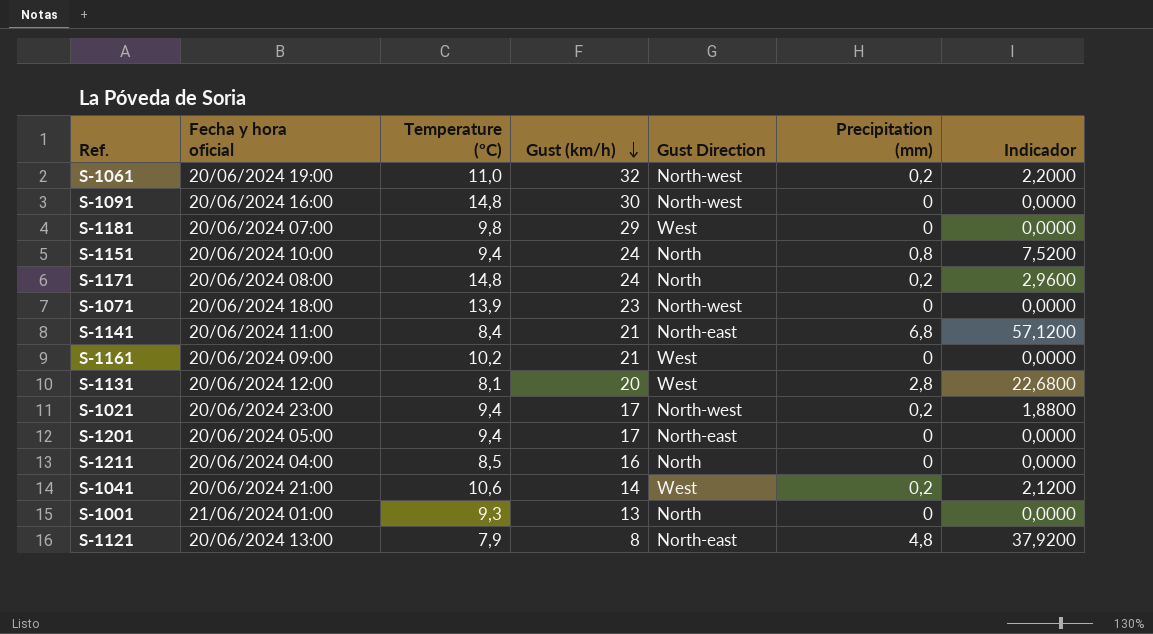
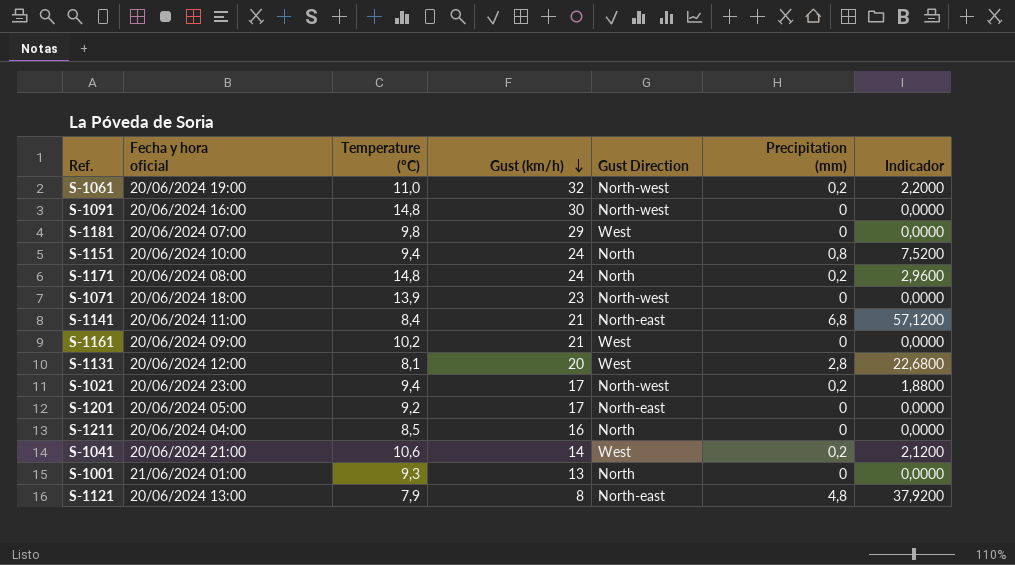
S-1201 | Temperature (ºC): 9,4 -> 9,2

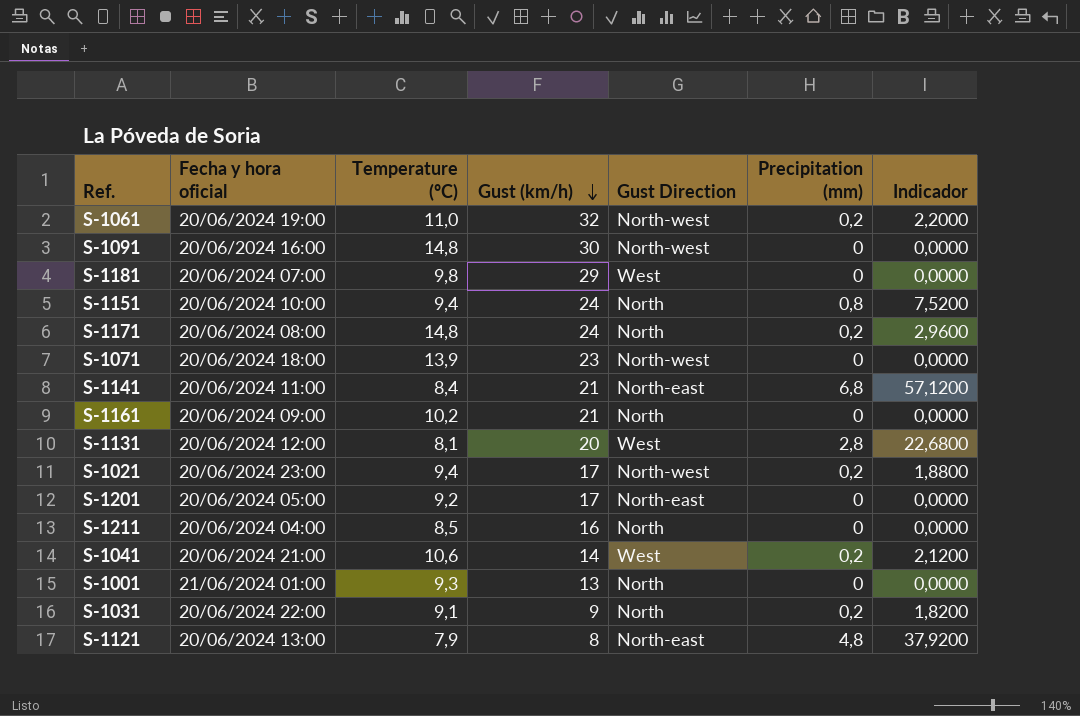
S-1161 | Gust Direction: West -> North
row S-1031: none -> 20/06/2024 22:00 | 9,1 | 9 | North | 0,2 | 1,8200

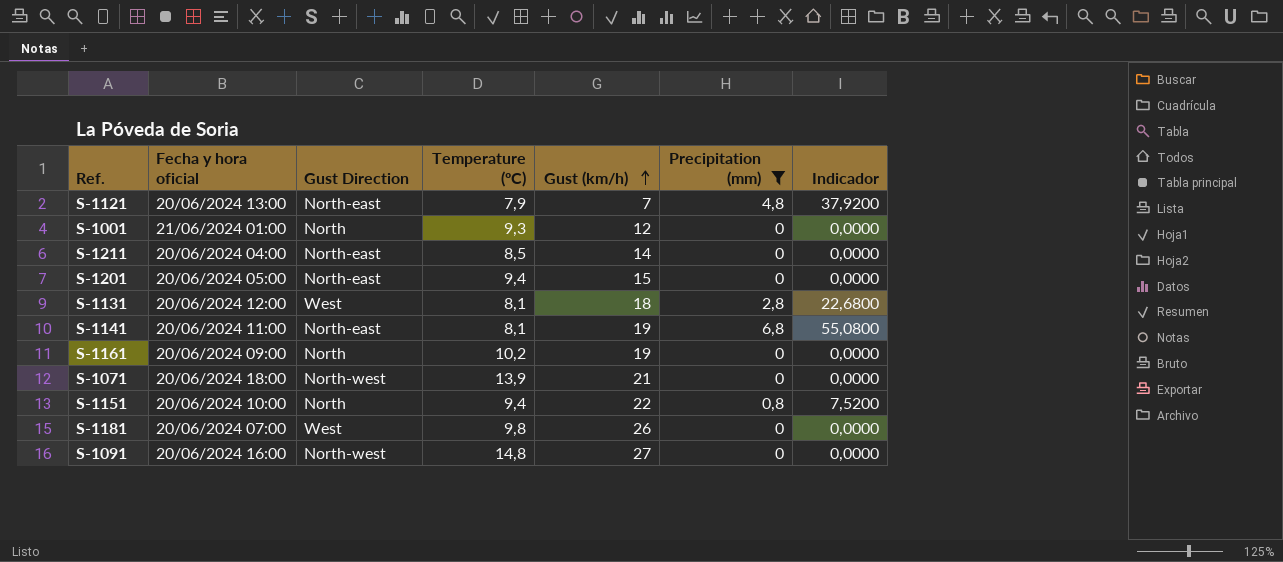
filter: none -> Precipitation (mm) != 0,2
row order: Gust (km/h) descending -> Gust (km/h) ascending
column Gust Direction | position: 5 -> 3
S-1121 | Gust (km/h): 8 -> 7
S-1001 | Gust (km/h): 13 -> 12
S-1211 | Gust Direction: North -> North-east
S-1211 | Gust (km/h): 16 -> 14
S-1201 | Temperature (ºC): 9,2 -> 9,4
S-1201 | Gust (km/h): 17 -> 15
S-1131 | Gust (km/h): 20 -> 18
S-1141 | Temperature (ºC): 8,4 -> 8,1
S-1141 | Gust (km/h): 21 -> 19
S-1141 | Indicador: 57,1200 -> 55,0800
S-1161 | Gust (km/h): 21 -> 19
S-1071 | Gust (km/h): 23 -> 21
S-1151 | Gust (km/h): 24 -> 22
S-1181 | Gust (km/h): 29 -> 26
S-1091 | Gust (km/h): 30 -> 27

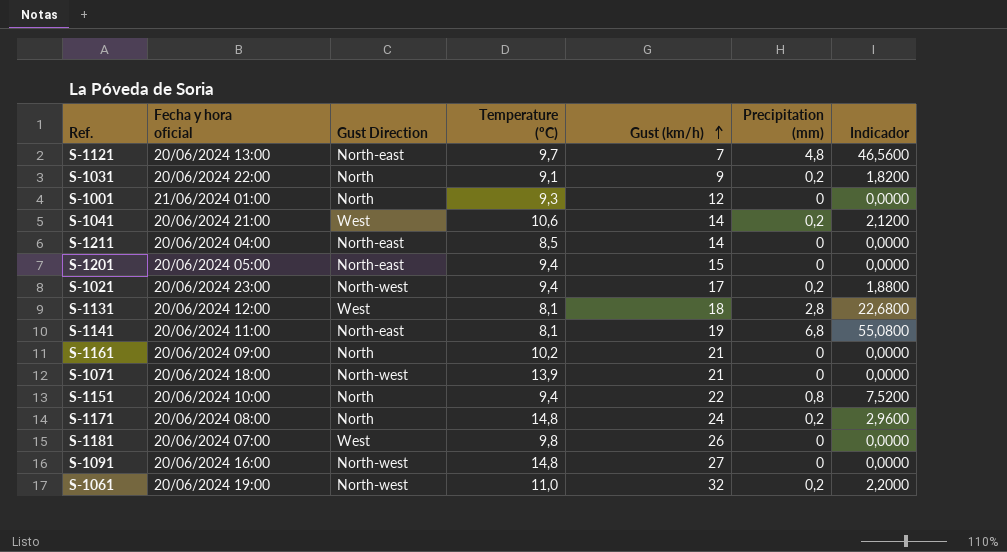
filter: Precipitation (mm) != 0,2 -> none
S-1121 | Temperature (ºC): 7,9 -> 9,7
S-1121 | Indicador: 37,9200 -> 46,5600
S-1161 | Gust (km/h): 19 -> 21

